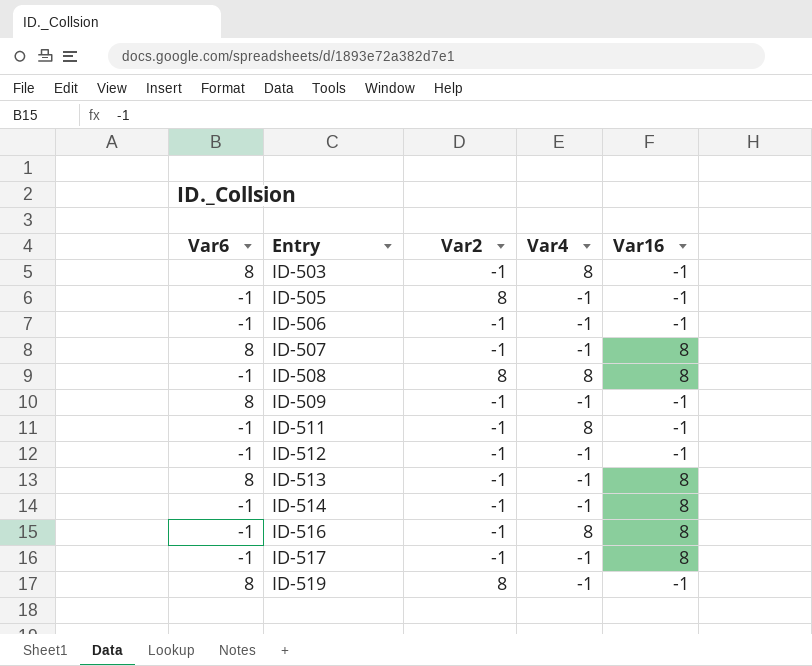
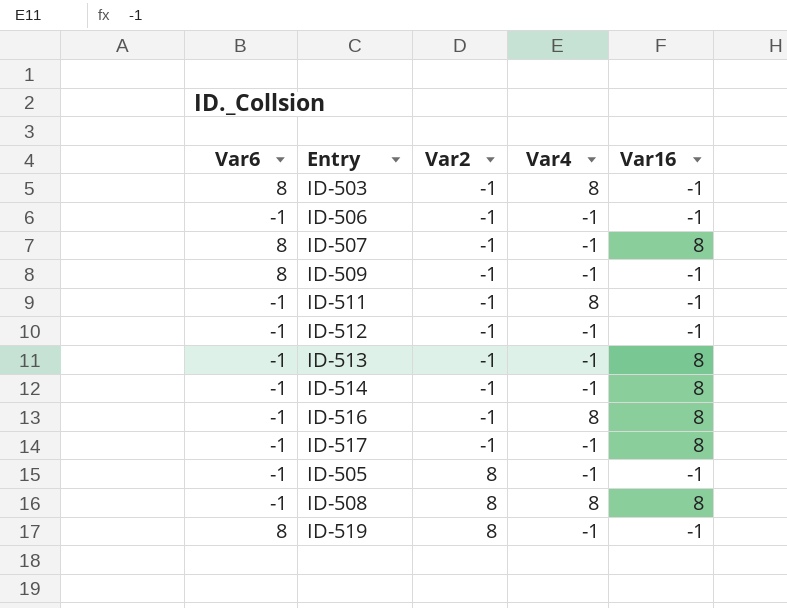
row order: Entry ascending -> Var2 ascending
ID-513 | Var6: 8 -> -1

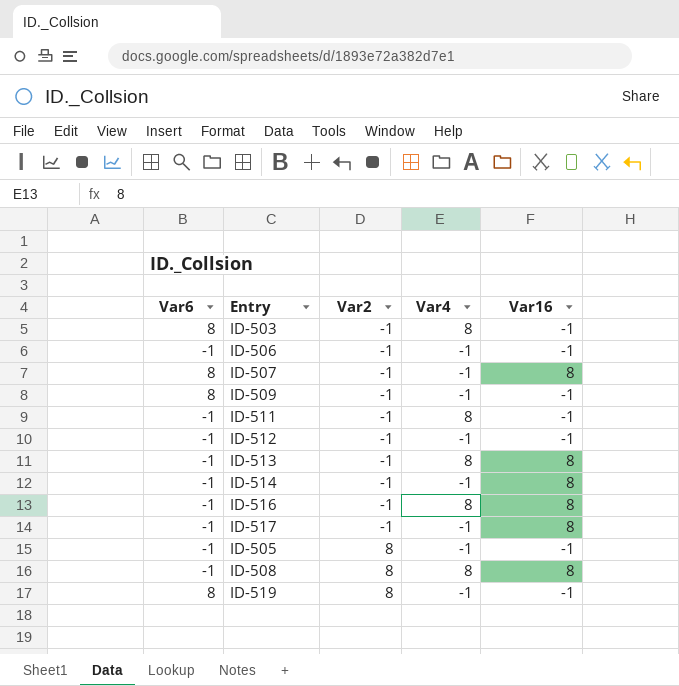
ID-513 | Var4: -1 -> 8

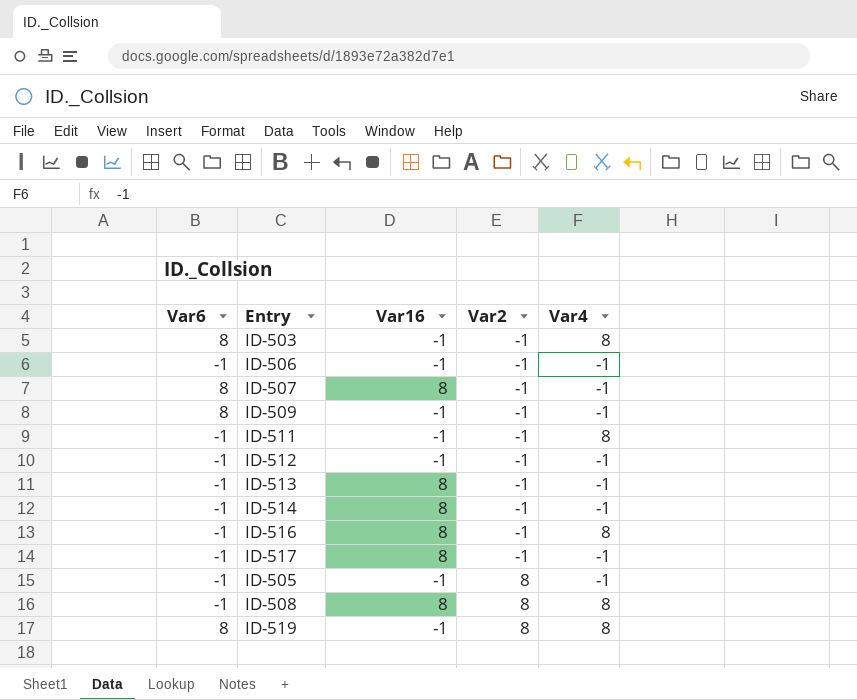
column Var16 | position: 5 -> 3
ID-513 | Var4: 8 -> -1
ID-519 | Var4: -1 -> 8

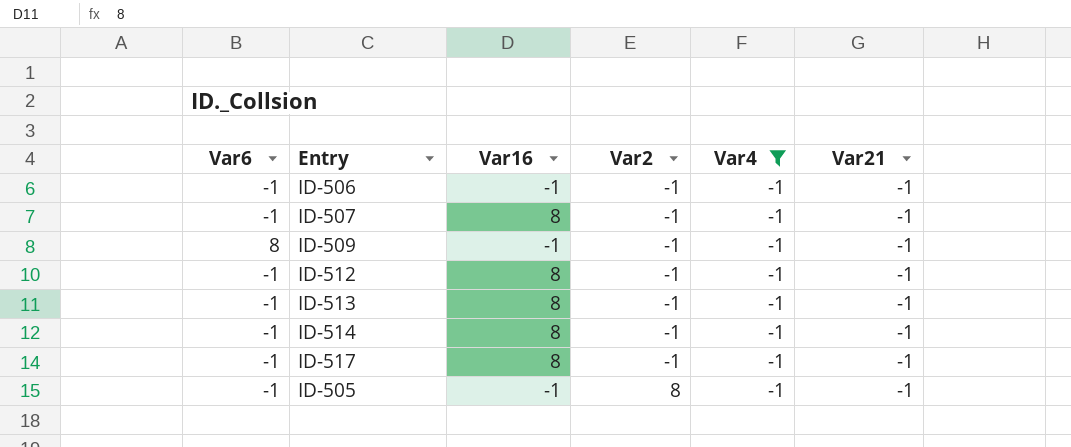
filter: none -> Var4 = -1
column Var21 | position: none -> 6
ID-507 | Var6: 8 -> -1
ID-512 | Var16: -1 -> 8

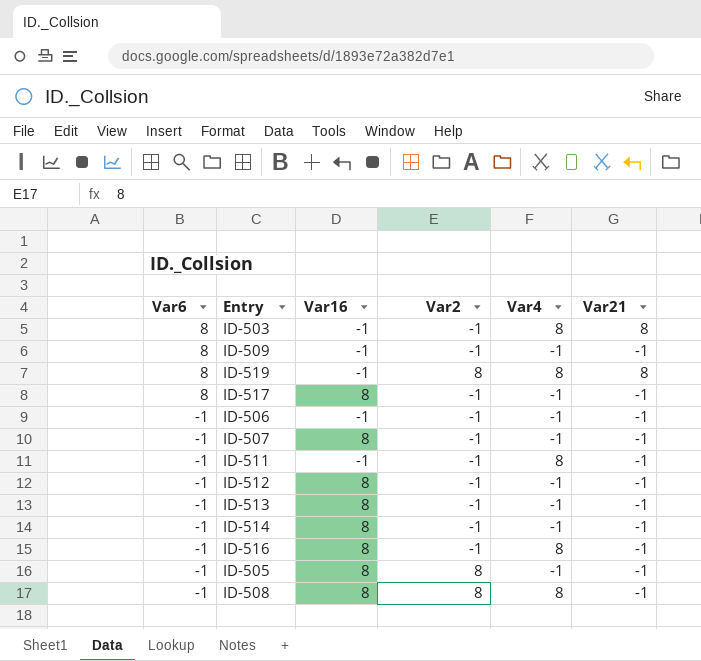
filter: Var4 = -1 -> none
row order: Var2 ascending -> Var6 descending
ID-517 | Var6: -1 -> 8
ID-505 | Var16: -1 -> 8

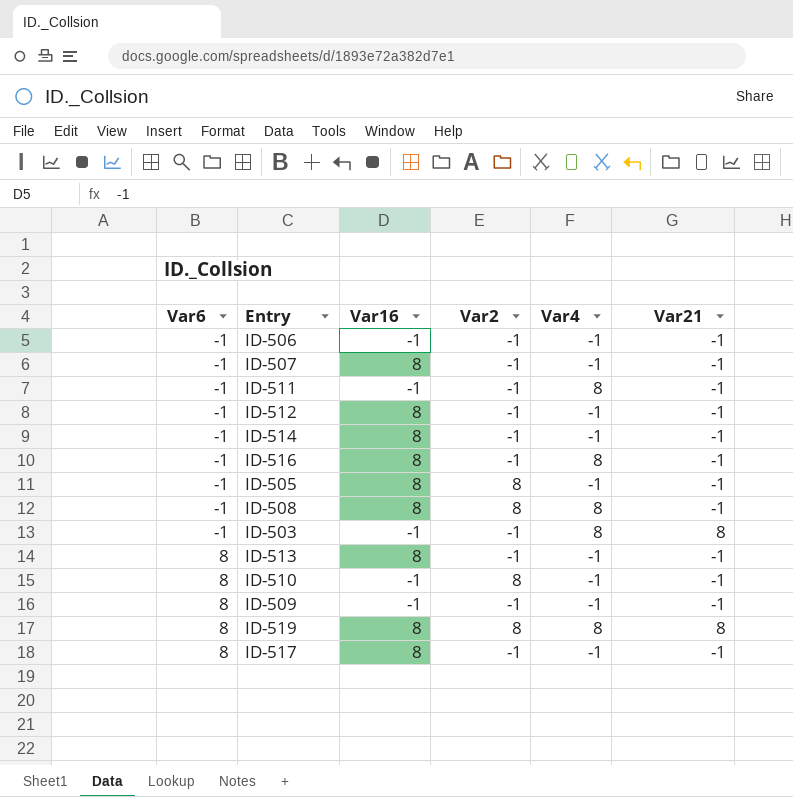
row order: Var6 descending -> Var6 ascending
ID-503 | Var6: 8 -> -1
ID-513 | Var6: -1 -> 8
row ID-510: none -> 8 | -1 | 8 | -1 | -1
ID-519 | Var16: -1 -> 8

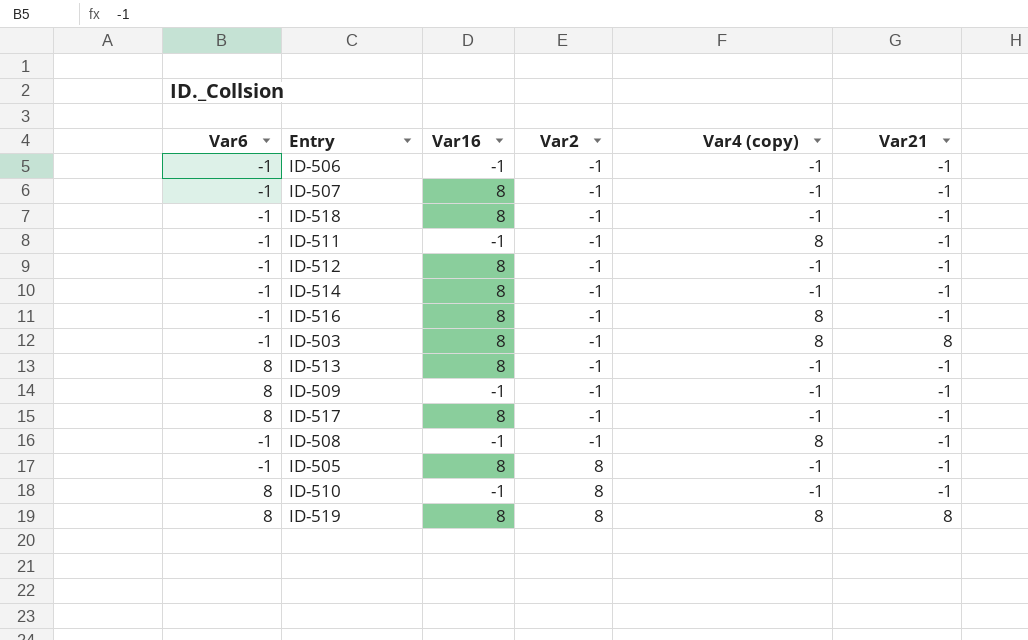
row order: Var6 ascending -> Var2 ascending
column name: Var4 -> Var4 (copy)
row ID-518: none -> -1 | 8 | -1 | -1 | -1
ID-503 | Var16: -1 -> 8
ID-508 | Var16: 8 -> -1
ID-508 | Var2: 8 -> -1

